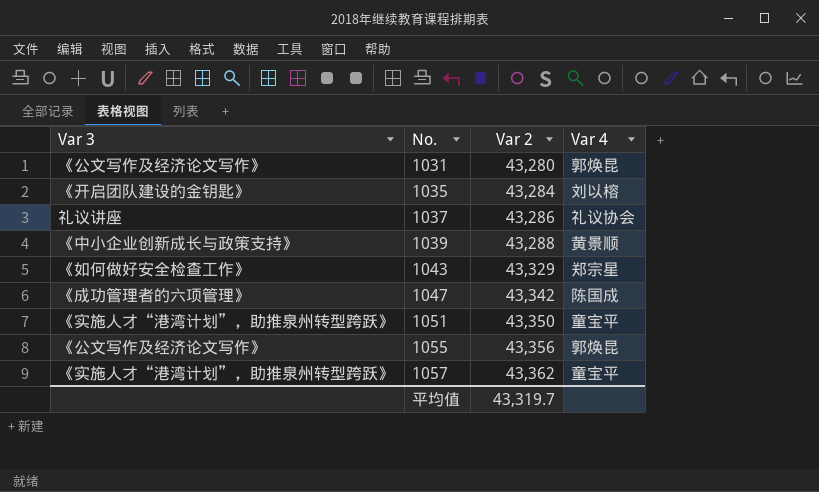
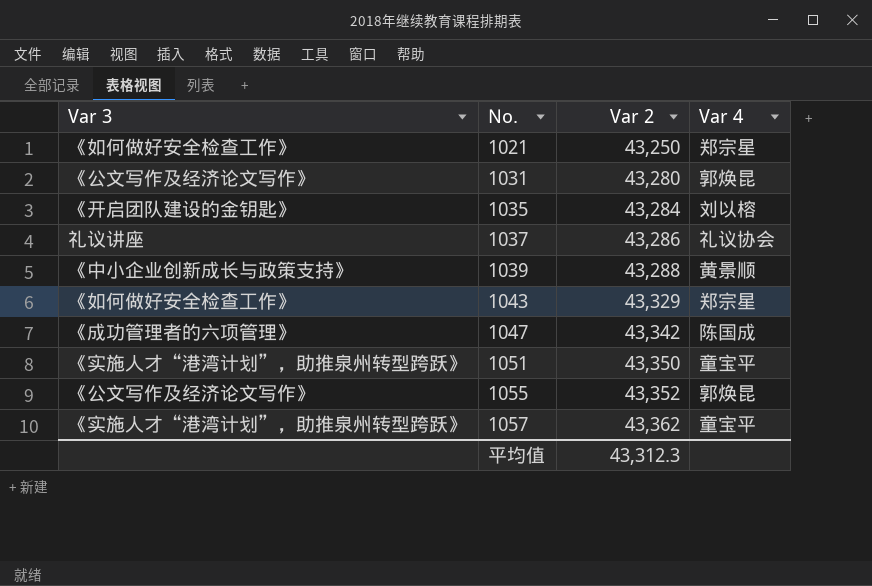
row 1021: none -> 《如何做好安全检查工作》 | 43,250 | 郑宗星
1055 | Var 2: 43,356 -> 43,352
平均值 | Var 2: 43,319.7 -> 43,312.3

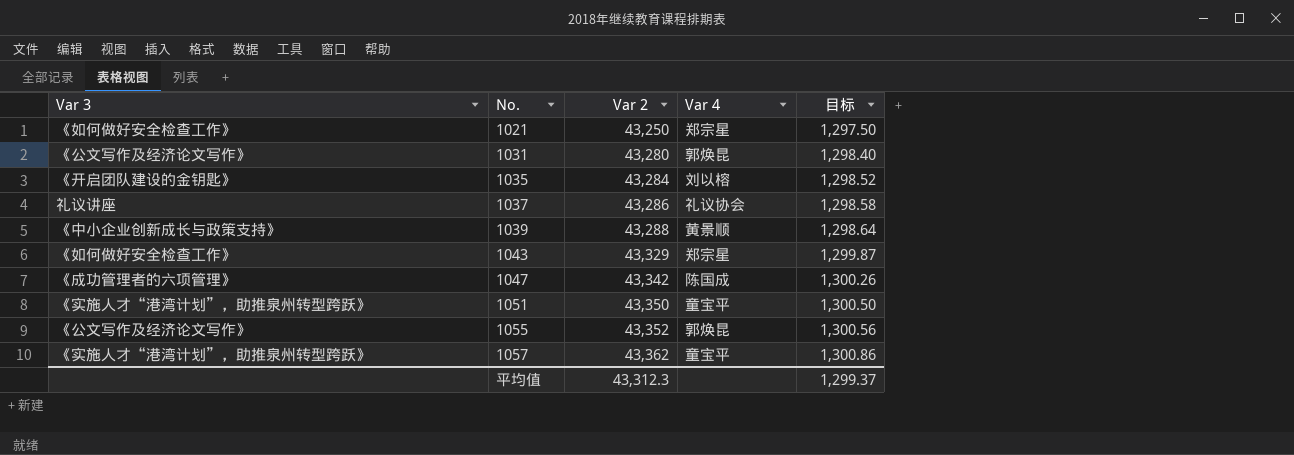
column 目标 | formula: none -> [Var 2] * 0.03

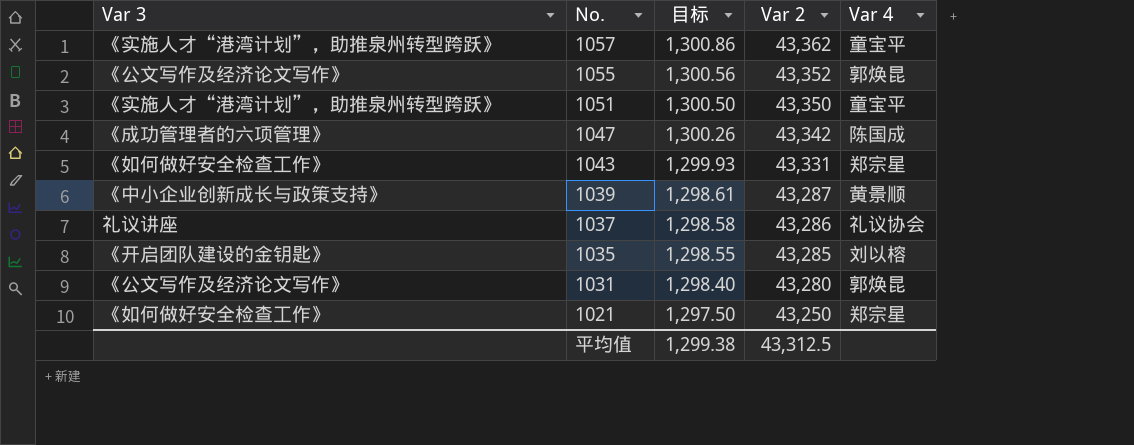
row order: No. ascending -> No. descending
column 目标 | position: 5 -> 3
1043 | 目标: 1,299.87 -> 1,299.93
1043 | Var 2: 43,329 -> 43,331
1039 | 目标: 1,298.64 -> 1,298.61
1039 | Var 2: 43,288 -> 43,287
1035 | 目标: 1,298.52 -> 1,298.55
1035 | Var 2: 43,284 -> 43,285
平均值 | 目标: 1,299.37 -> 1,299.38
平均值 | Var 2: 43,312.3 -> 43,312.5

